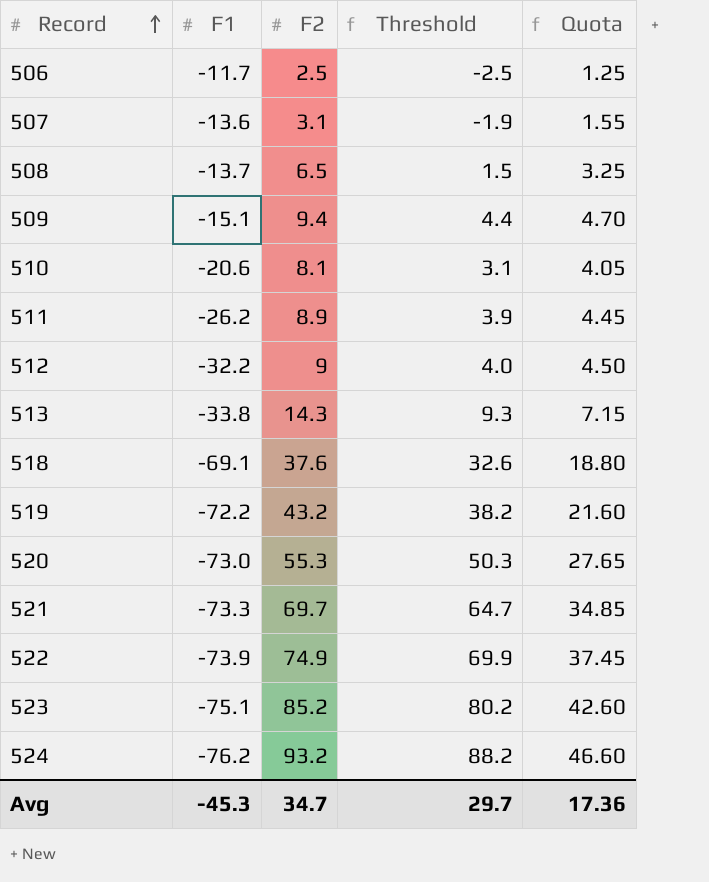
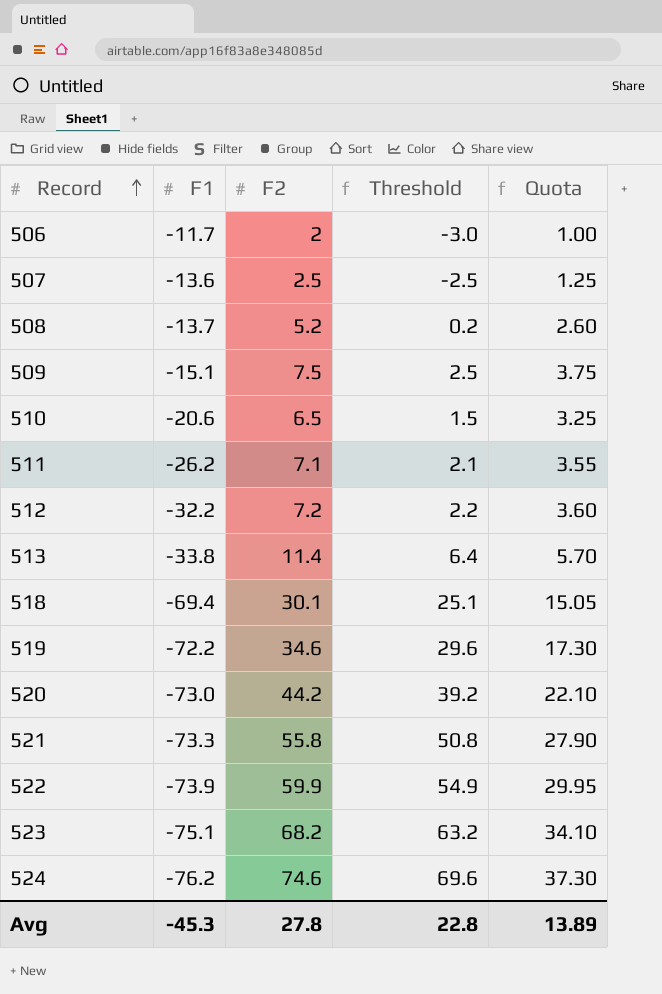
506 | F2: 2.5 -> 2
506 | Threshold: -2.5 -> -3.0
506 | Quota: 1.25 -> 1.00
507 | F2: 3.1 -> 2.5
507 | Threshold: -1.9 -> -2.5
507 | Quota: 1.55 -> 1.25
508 | F2: 6.5 -> 5.2
508 | Threshold: 1.5 -> 0.2
508 | Quota: 3.25 -> 2.60
509 | F2: 9.4 -> 7.5
509 | Threshold: 4.4 -> 2.5
509 | Quota: 4.70 -> 3.75
510 | F2: 8.1 -> 6.5
510 | Threshold: 3.1 -> 1.5
510 | Quota: 4.05 -> 3.25
511 | F2: 8.9 -> 7.1
511 | Threshold: 3.9 -> 2.1
511 | Quota: 4.45 -> 3.55
512 | F2: 9 -> 7.2
512 | Threshold: 4.0 -> 2.2
512 | Quota: 4.50 -> 3.60
513 | F2: 14.3 -> 11.4
513 | Threshold: 9.3 -> 6.4
513 | Quota: 7.15 -> 5.70
518 | F1: -69.1 -> -69.4
518 | F2: 37.6 -> 30.1
518 | Threshold: 32.6 -> 25.1
518 | Quota: 18.80 -> 15.05
519 | F2: 43.2 -> 34.6
519 | Threshold: 38.2 -> 29.6
519 | Quota: 21.60 -> 17.30
520 | F2: 55.3 -> 44.2
520 | Threshold: 50.3 -> 39.2
520 | Quota: 27.65 -> 22.10
521 | F2: 69.7 -> 55.8
521 | Threshold: 64.7 -> 50.8
521 | Quota: 34.85 -> 27.90
522 | F2: 74.9 -> 59.9
522 | Threshold: 69.9 -> 54.9
522 | Quota: 37.45 -> 29.95
523 | F2: 85.2 -> 68.2
523 | Threshold: 80.2 -> 63.2
523 | Quota: 42.60 -> 34.10
524 | F2: 93.2 -> 74.6
524 | Threshold: 88.2 -> 69.6
524 | Quota: 46.60 -> 37.30
Avg | F2: 34.7 -> 27.8
Avg | Threshold: 29.7 -> 22.8
Avg | Quota: 17.36 -> 13.89

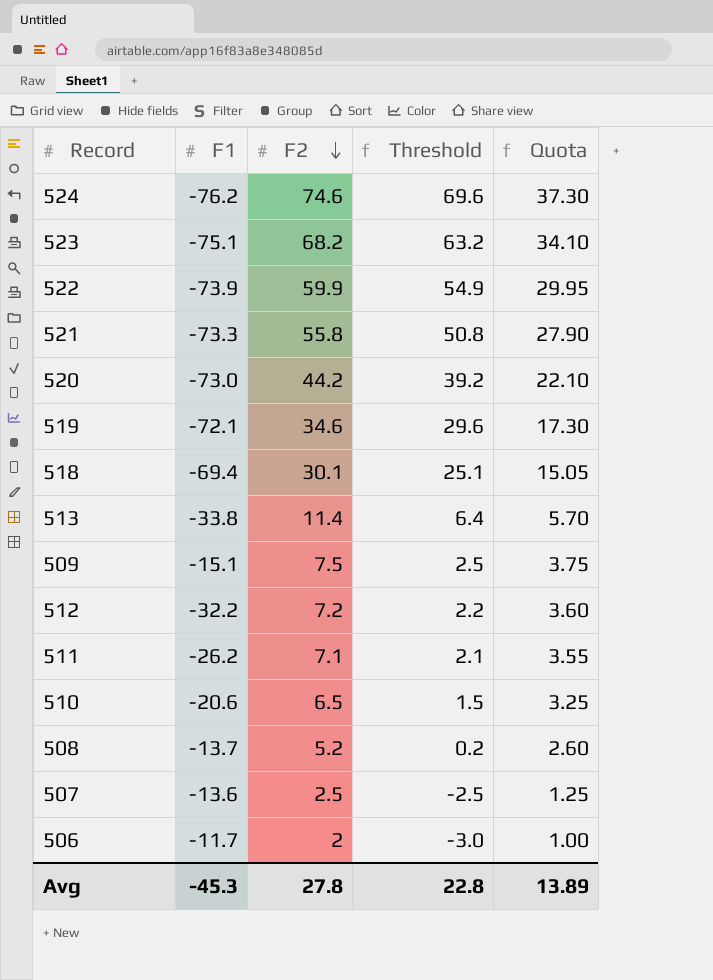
row order: Record ascending -> F2 descending
519 | F1: -72.2 -> -72.1

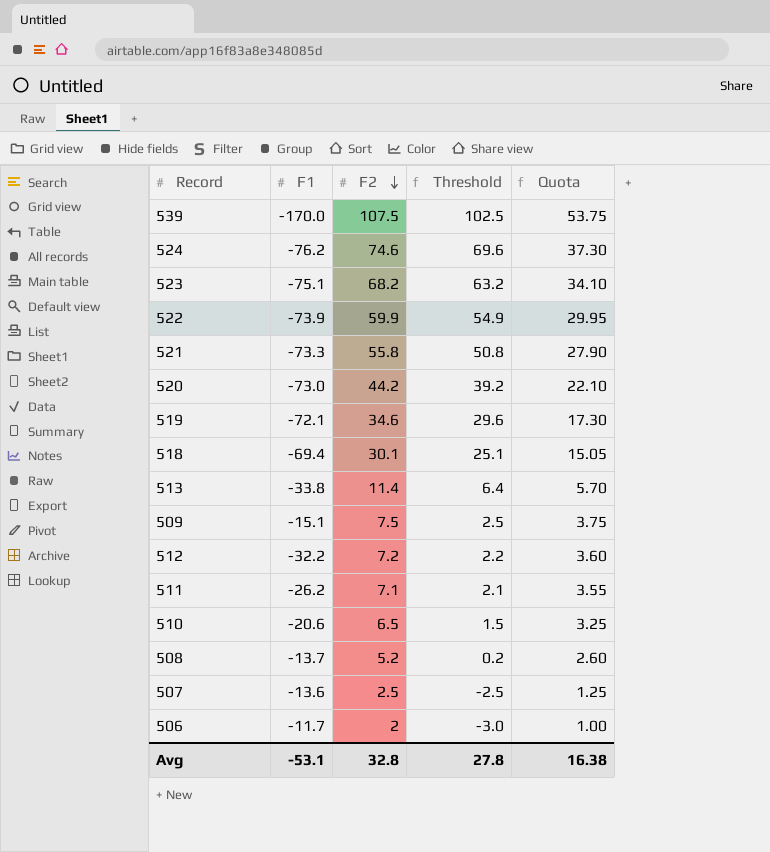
row 539: none -> -170.0 | 107.5 | 102.5 | 53.75
Avg | F1: -45.3 -> -53.1
Avg | F2: 27.8 -> 32.8
Avg | Threshold: 22.8 -> 27.8
Avg | Quota: 13.89 -> 16.38

